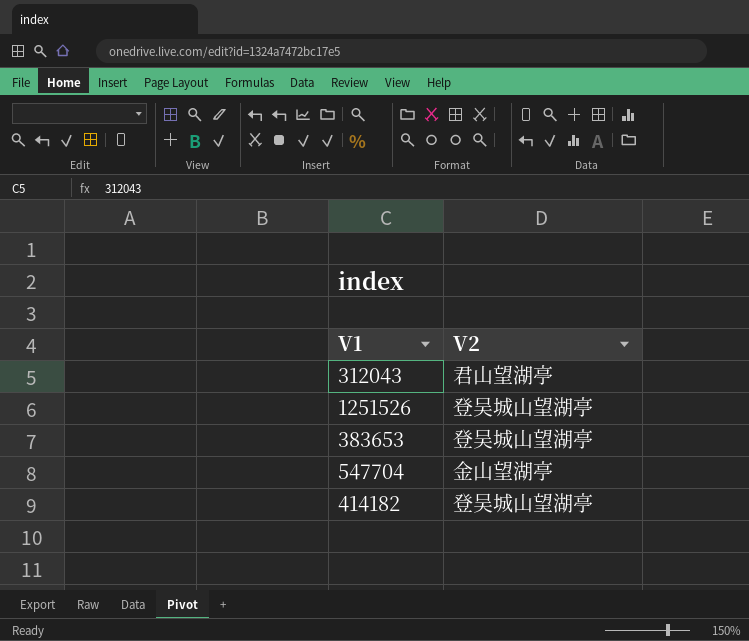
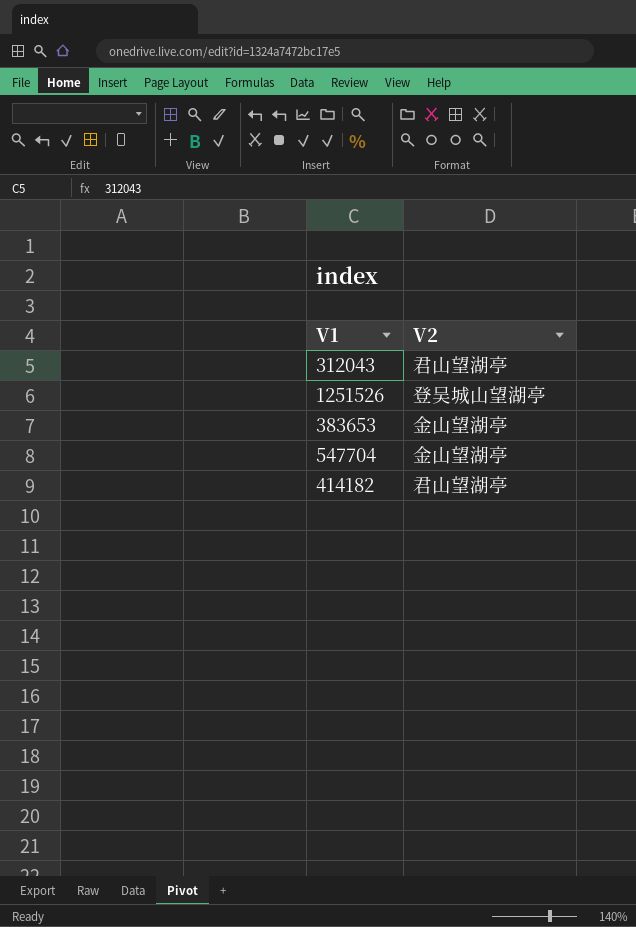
383653 | V2: 登吴城山望湖亭 -> 金山望湖亭
414182 | V2: 登吴城山望湖亭 -> 君山望湖亭

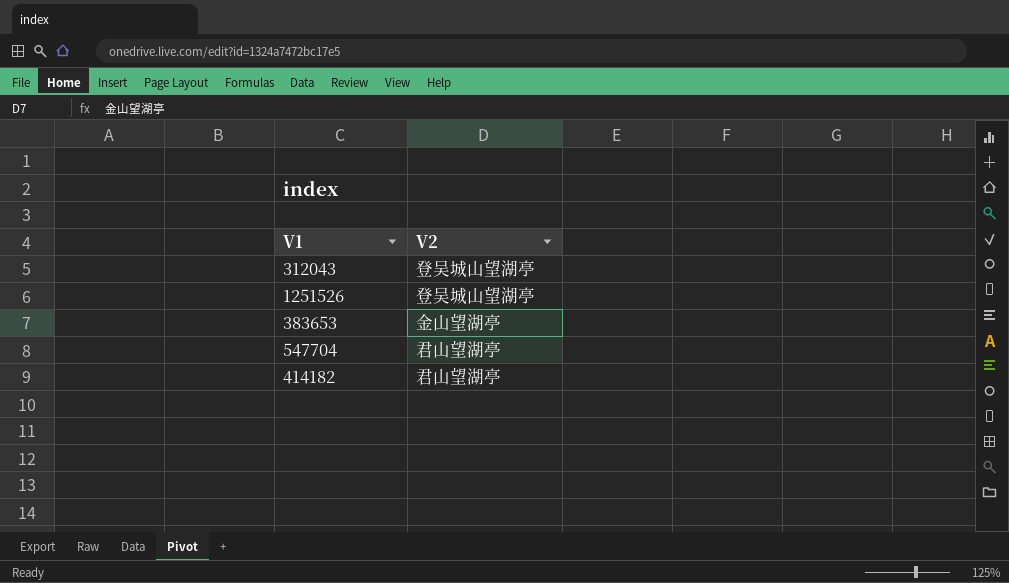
312043 | V2: 君山望湖亭 -> 登吴城山望湖亭
547704 | V2: 金山望湖亭 -> 君山望湖亭

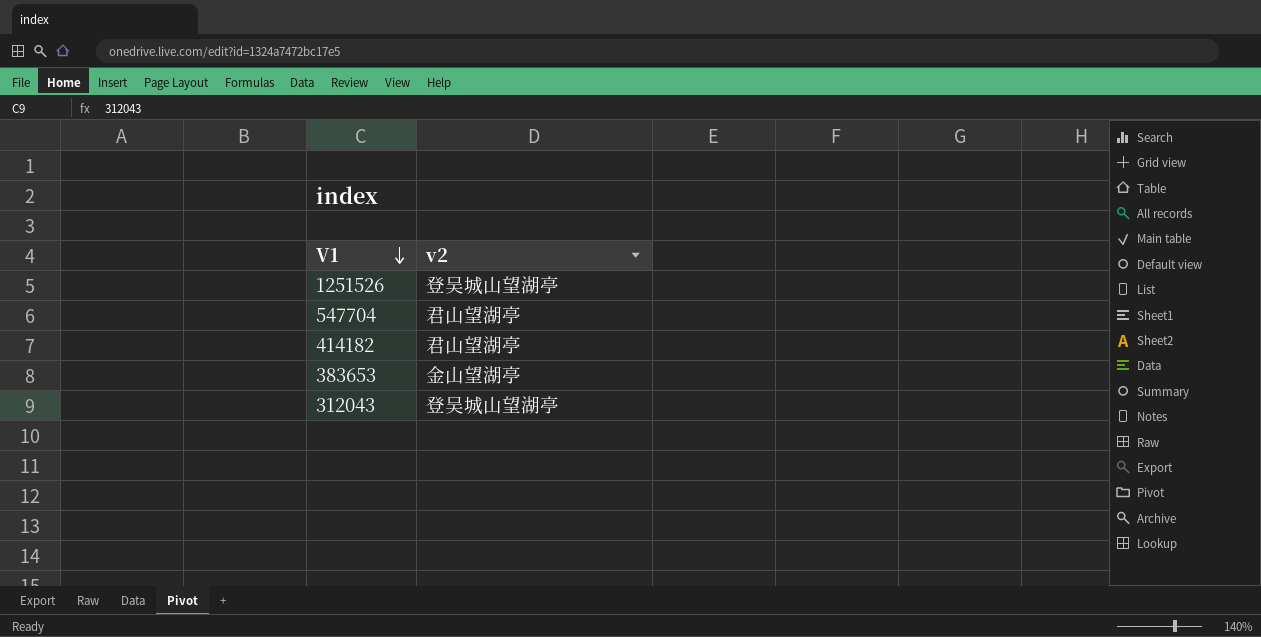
row order: none -> V1 descending
column name: V2 -> v2

